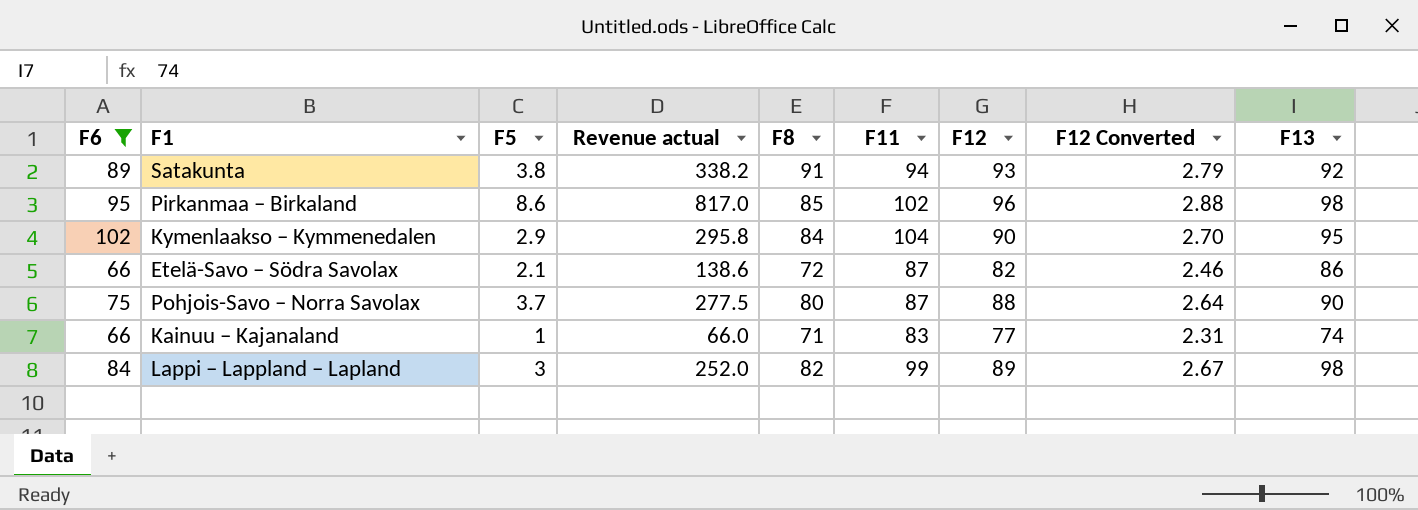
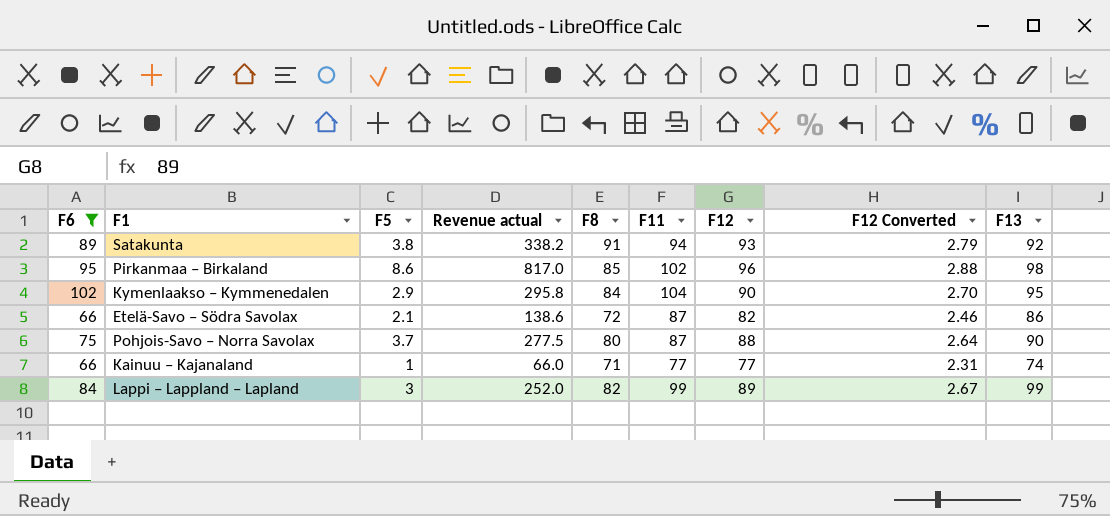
Kainuu – Kajanaland | F11: 83 -> 77
Lappi – Lappland – Lapland | F13: 98 -> 99

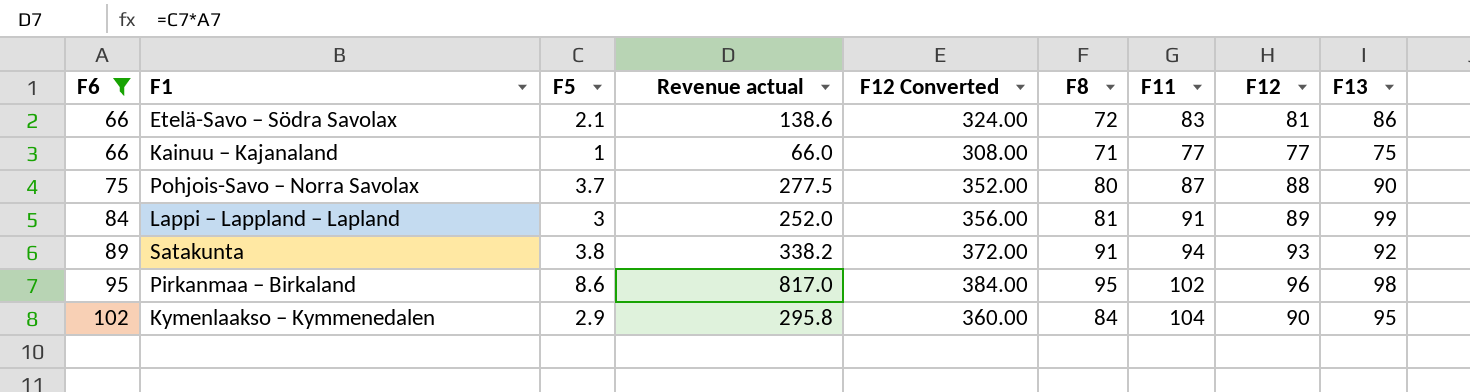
row order: none -> F6 ascending
column F12 Converted | formula: [F12] * 0.03 -> [F12] * 4
column F12 Converted | position: 8 -> 5
Etelä-Savo – Södra Savolax | F11: 87 -> 83
Etelä-Savo – Södra Savolax | F12: 82 -> 81
Kainuu – Kajanaland | F13: 74 -> 75
Lappi – Lappland – Lapland | F8: 82 -> 81
Lappi – Lappland – Lapland | F11: 99 -> 91
Pirkanmaa – Birkaland | F8: 85 -> 95

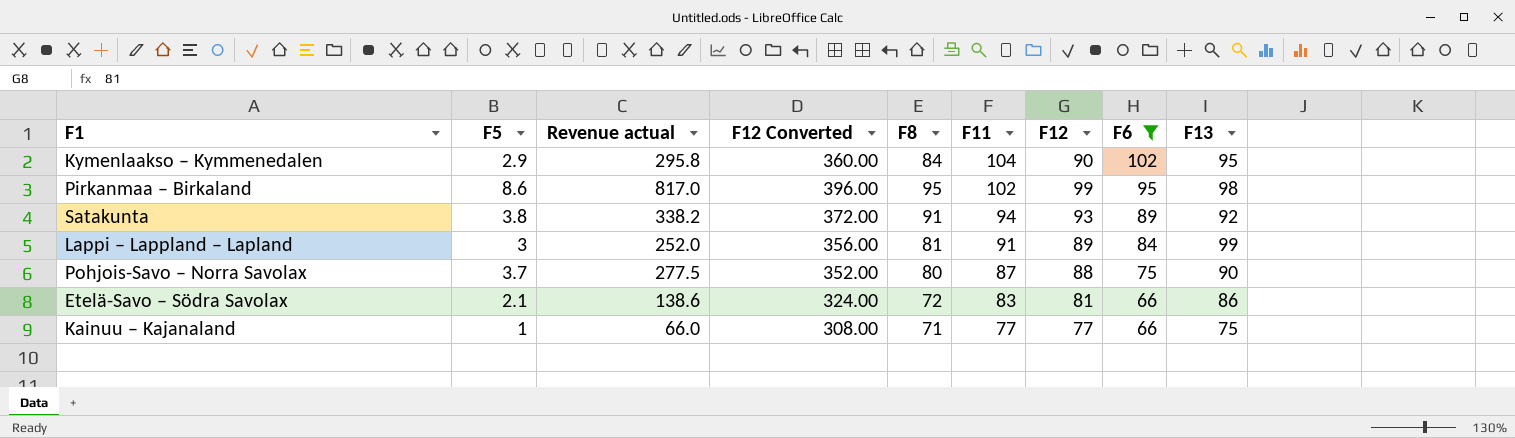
row order: F6 ascending -> F11 descending
column F6 | position: 1 -> 8
Pirkanmaa – Birkaland | F12 Converted: 384.00 -> 396.00
Pirkanmaa – Birkaland | F12: 96 -> 99

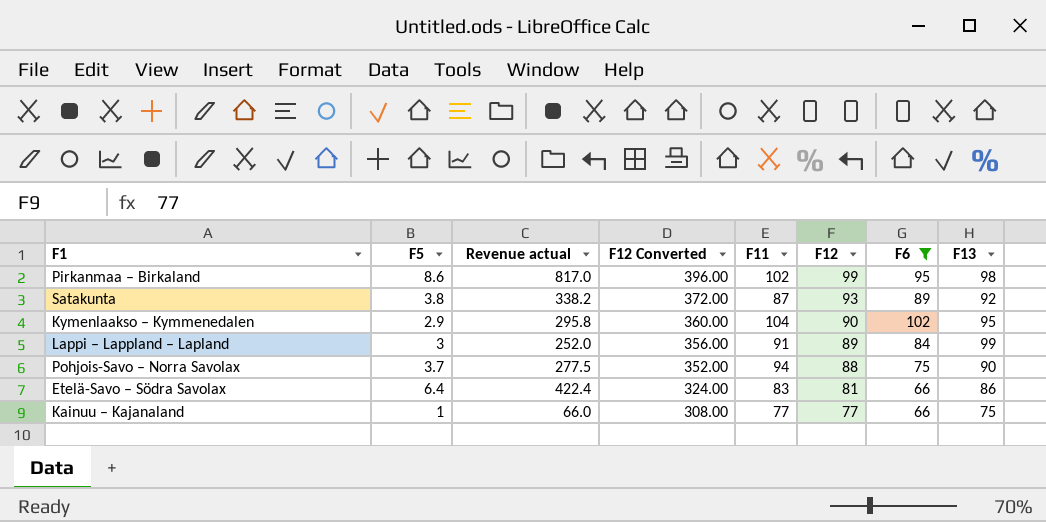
row order: F11 descending -> F12 Converted descending
column F8 | position: 5 -> none
Satakunta | F11: 94 -> 87
Pohjois-Savo – Norra Savolax | F11: 87 -> 94
Etelä-Savo – Södra Savolax | F5: 2.1 -> 6.4
Etelä-Savo – Södra Savolax | Revenue actual: 138.6 -> 422.4

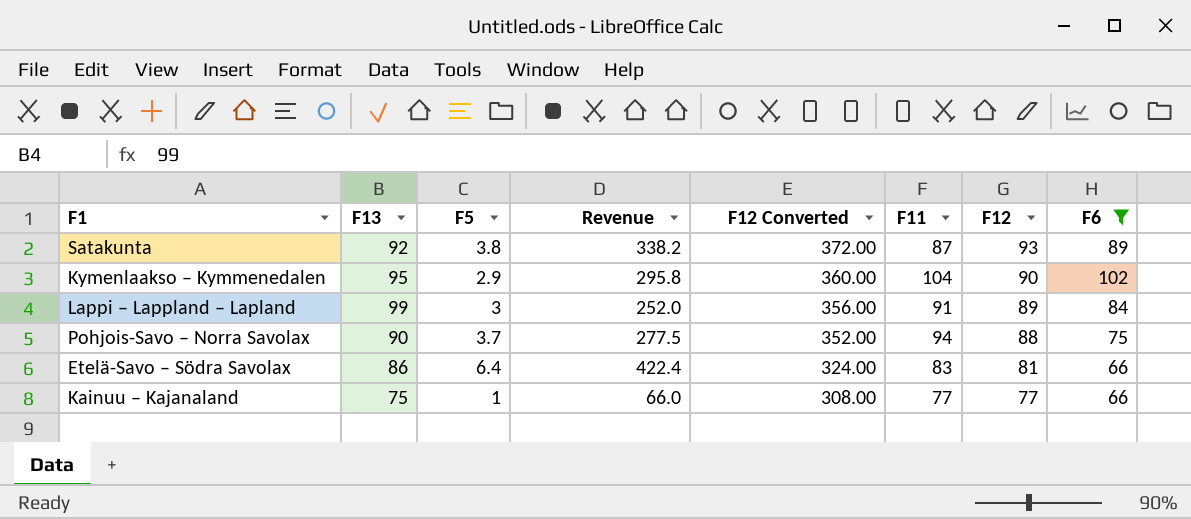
column F13 | position: 8 -> 2
column name: Revenue actual -> Revenue
row Pirkanmaa – Birkaland: 8.6 | 817.0 | 396.00 | 102 | 99 | 95 | 98 -> none

